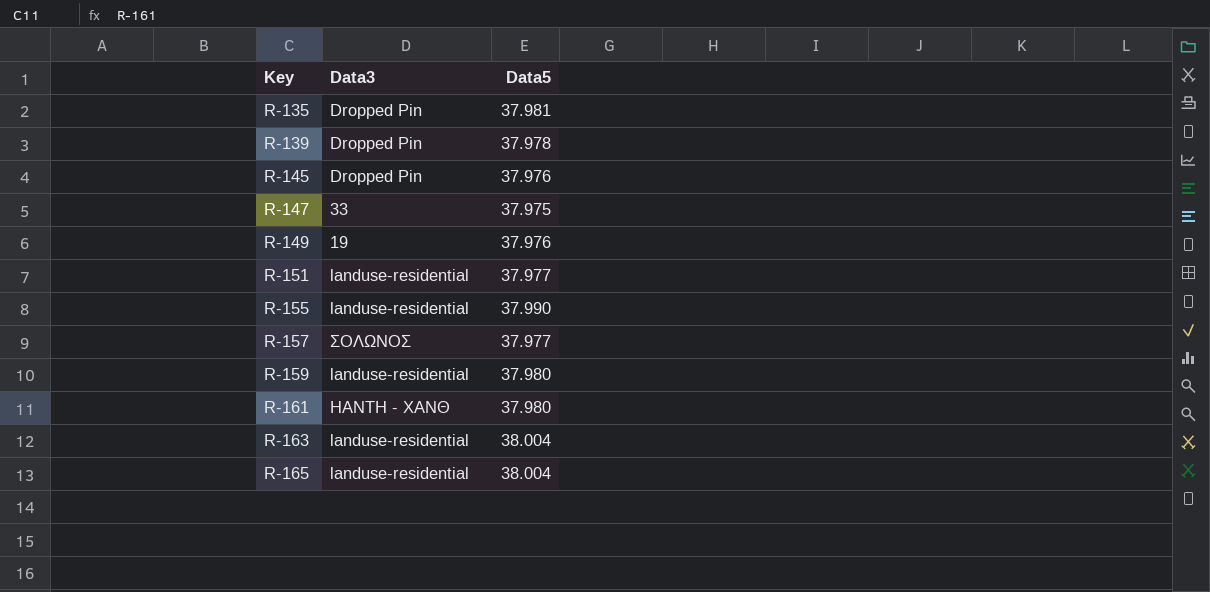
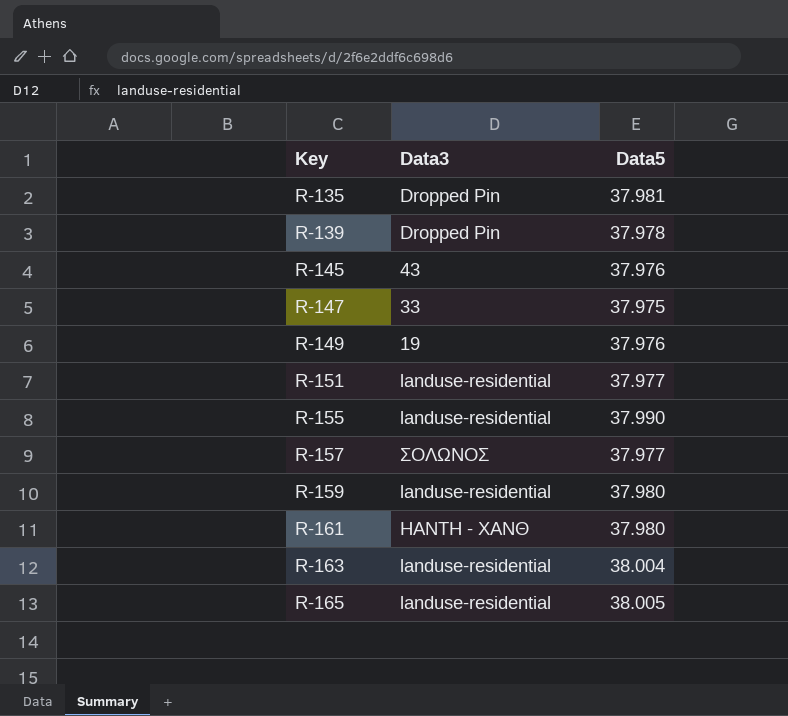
R-145 | Data3: Dropped Pin -> 43
R-165 | Data5: 38.004 -> 38.005

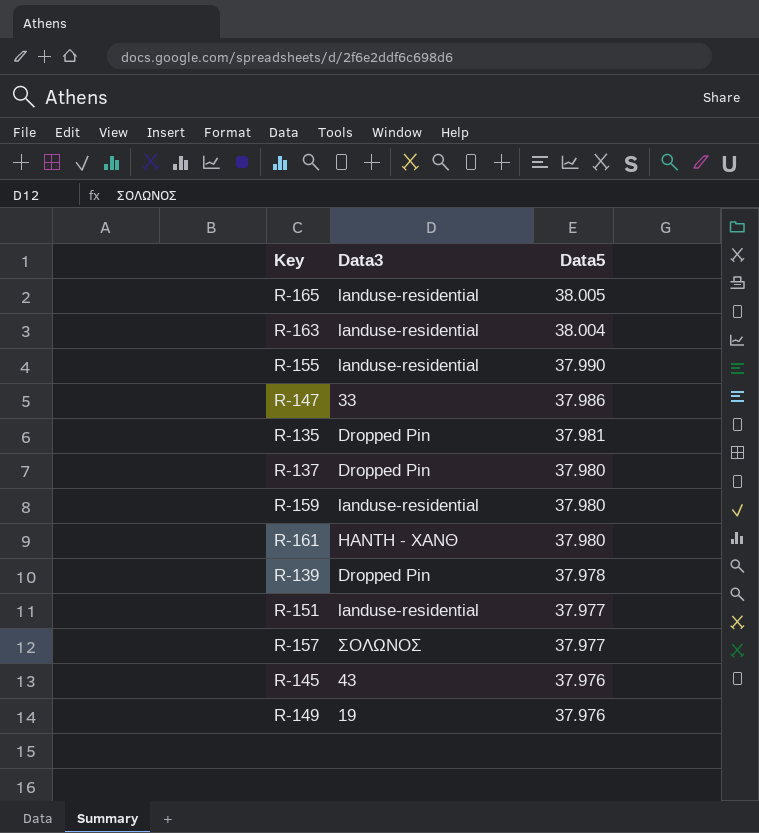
row order: Key ascending -> Data5 descending
R-147 | Data5: 37.975 -> 37.986
row R-137: none -> Dropped Pin | 37.980

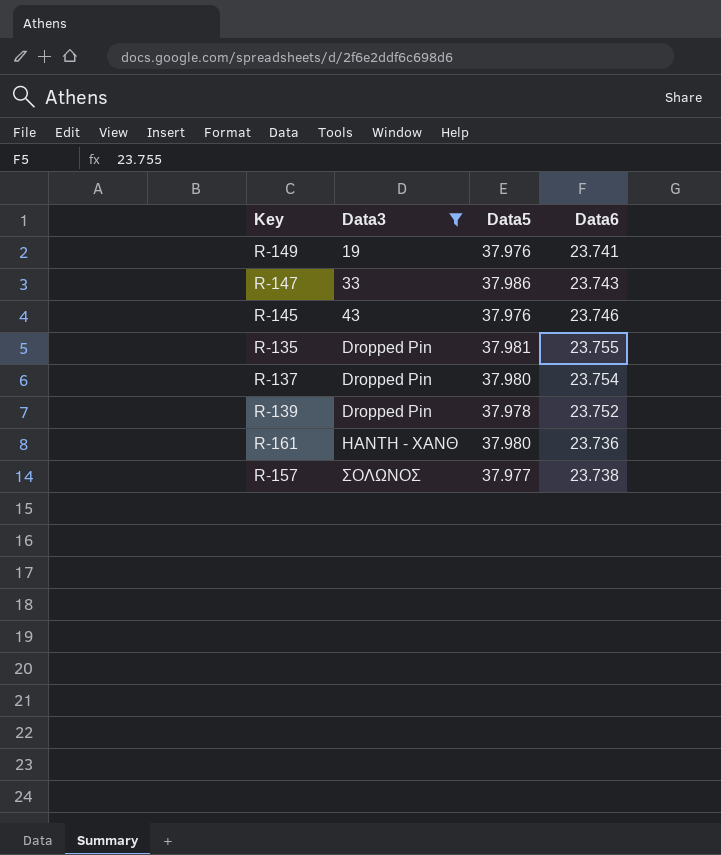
filter: none -> Data3 != landuse-residential
row order: Data5 descending -> Data3 ascending
column Data6 | position: none -> 4

